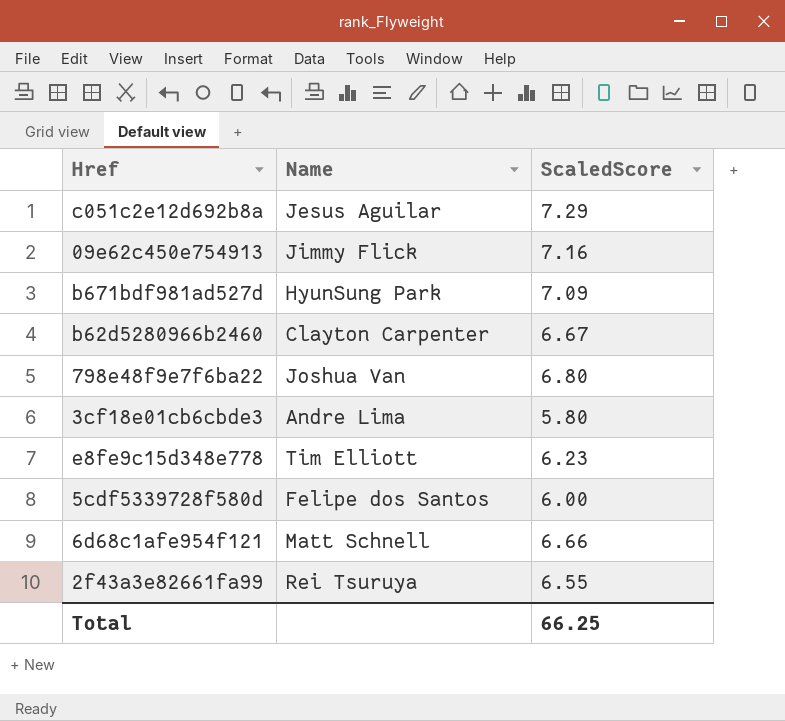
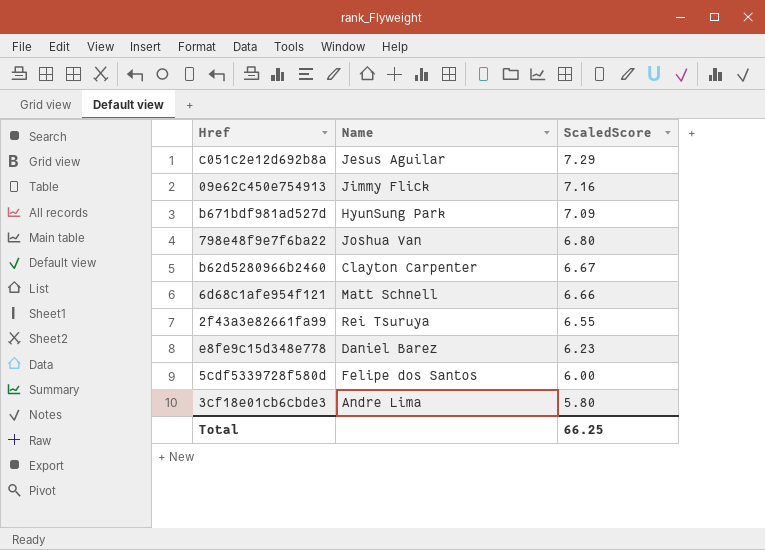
row order: none -> ScaledScore descending
e8fe9c15d348e778 | Name: Tim Elliott -> Daniel Barez

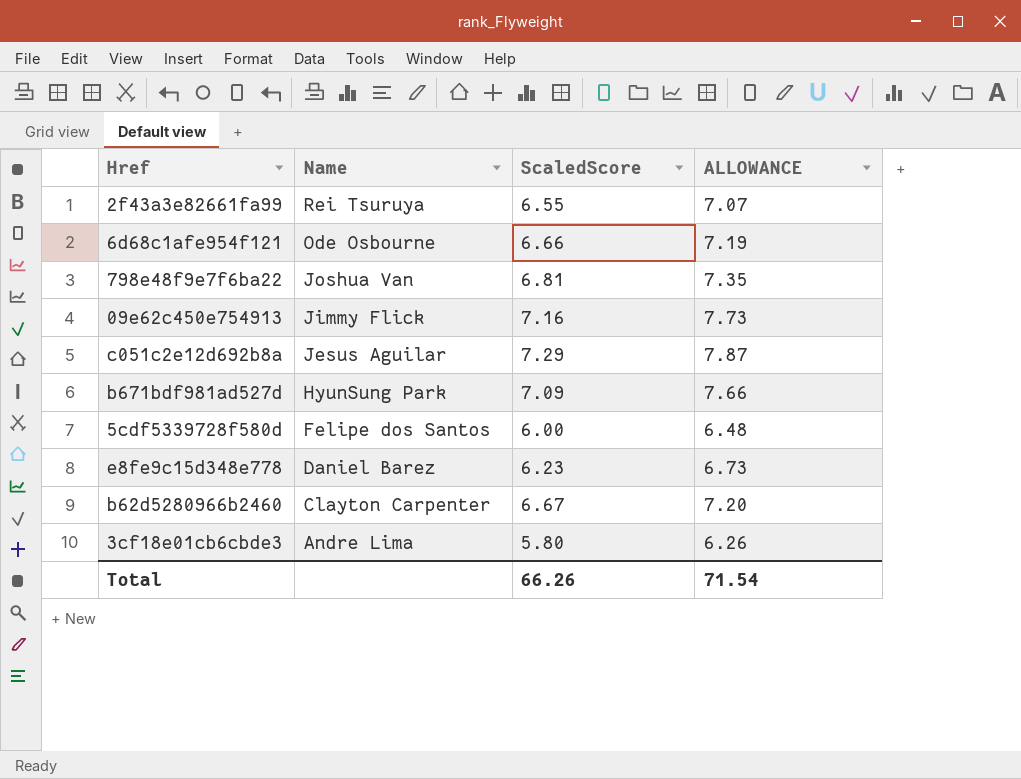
row order: ScaledScore descending -> Name descending
column ALLOWANCE | formula: none -> [ScaledScore] * 1.08
6d68c1afe954f121 | Name: Matt Schnell -> Ode Osbourne
798e48f9e7f6ba22 | ScaledScore: 6.80 -> 6.81
Total | ScaledScore: 66.25 -> 66.26

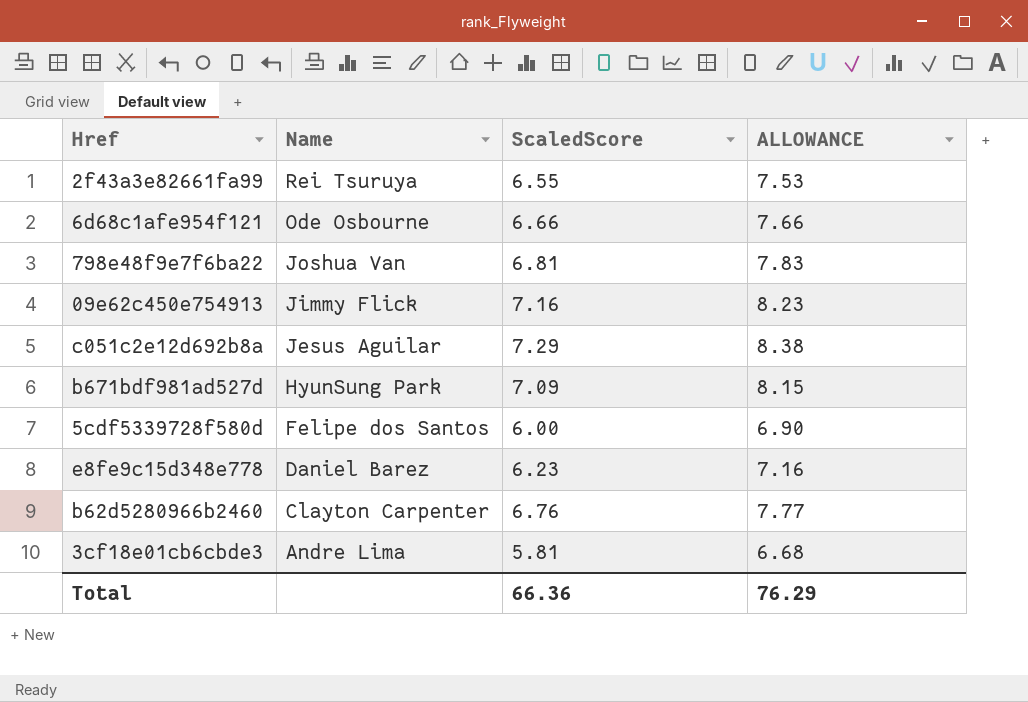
column ALLOWANCE | formula: [ScaledScore] * 1.08 -> [ScaledScore] * 1.15
b62d5280966b2460 | ScaledScore: 6.67 -> 6.76
3cf18e01cb6cbde3 | ScaledScore: 5.80 -> 5.81
Total | ScaledScore: 66.26 -> 66.36
Total | ALLOWANCE: 71.54 -> 76.29

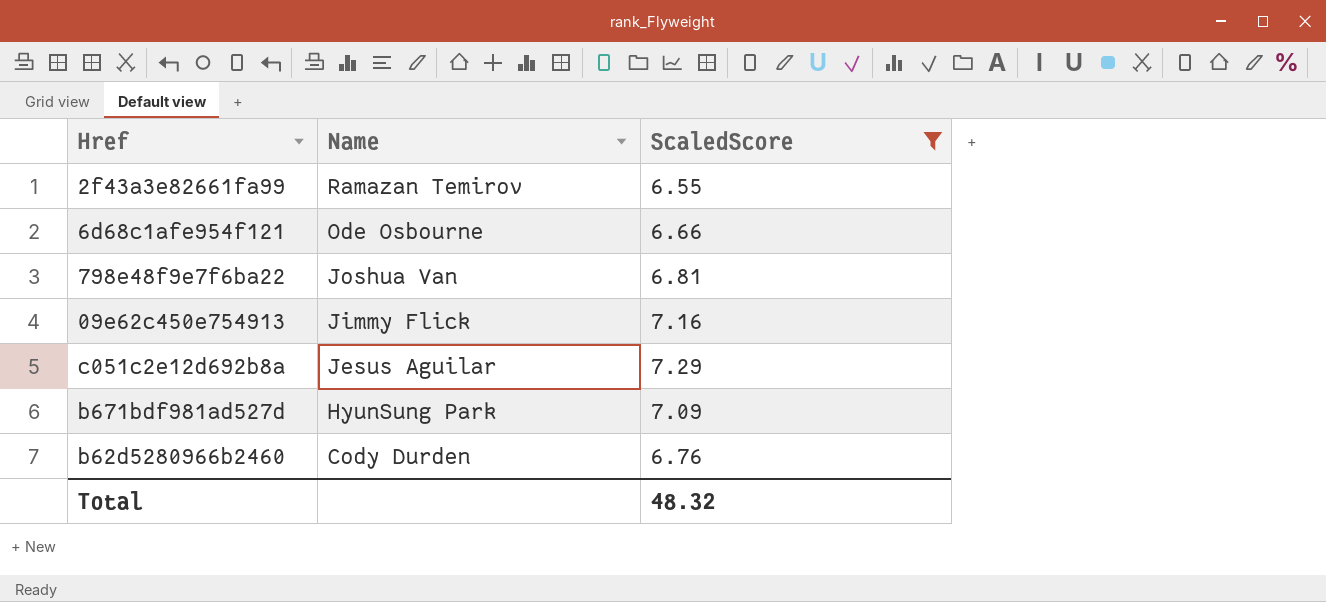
filter: none -> ScaledScore >= 6.55
column ALLOWANCE | formula: [ScaledScore] * 1.15 -> none
2f43a3e82661fa99 | Name: Rei Tsuruya -> Ramazan Temirov
b62d5280966b2460 | Name: Clayton Carpenter -> Cody Durden
Total | ScaledScore: 66.36 -> 48.32

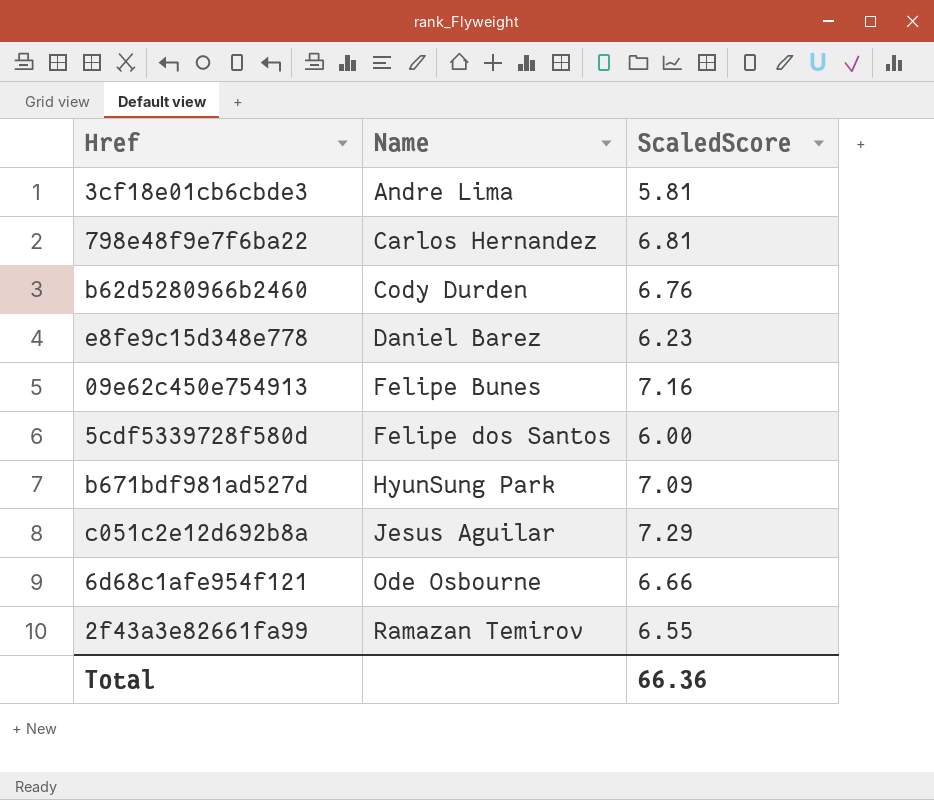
filter: ScaledScore >= 6.55 -> none
row order: Name descending -> Name ascending
798e48f9e7f6ba22 | Name: Joshua Van -> Carlos Hernandez
09e62c450e754913 | Name: Jimmy Flick -> Felipe Bunes
Total | ScaledScore: 48.32 -> 66.36

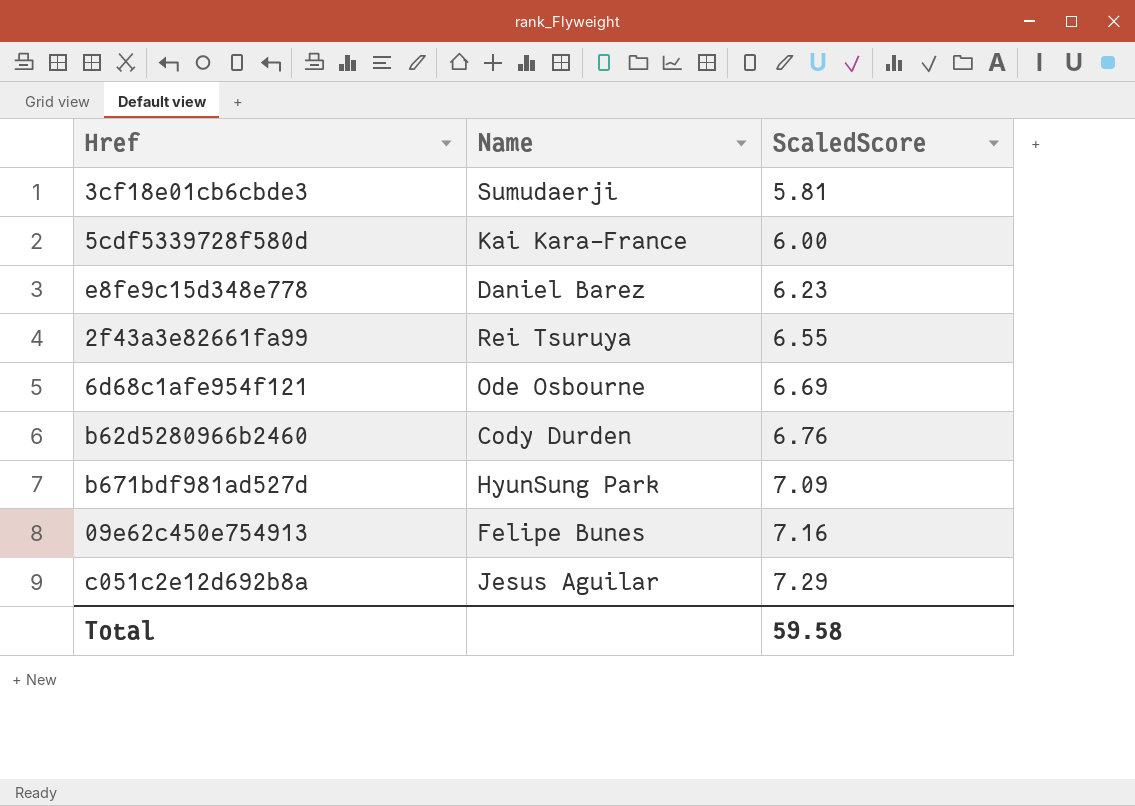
row order: Name ascending -> ScaledScore ascending
row 798e48f9e7f6ba22: Carlos Hernandez | 6.81 -> none
3cf18e01cb6cbde3 | Name: Andre Lima -> Sumudaerji
5cdf5339728f580d | Name: Felipe dos Santos -> Kai Kara-France
2f43a3e82661fa99 | Name: Ramazan Temirov -> Rei Tsuruya
6d68c1afe954f121 | ScaledScore: 6.66 -> 6.69
Total | ScaledScore: 66.36 -> 59.58

